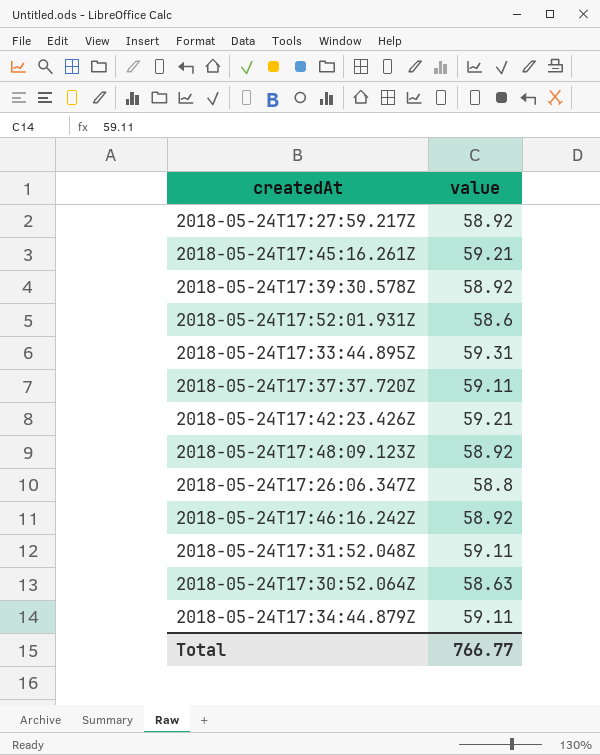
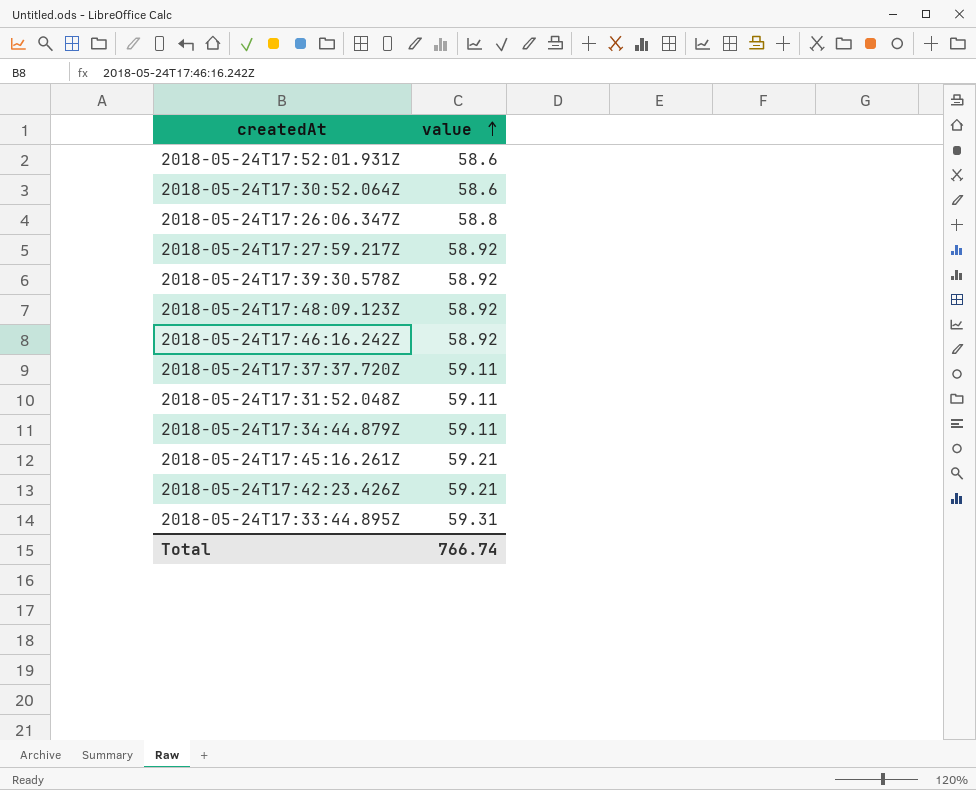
row order: none -> value ascending
2018-05-24T17:30:52.064Z | value: 58.63 -> 58.6
Total | value: 766.77 -> 766.74

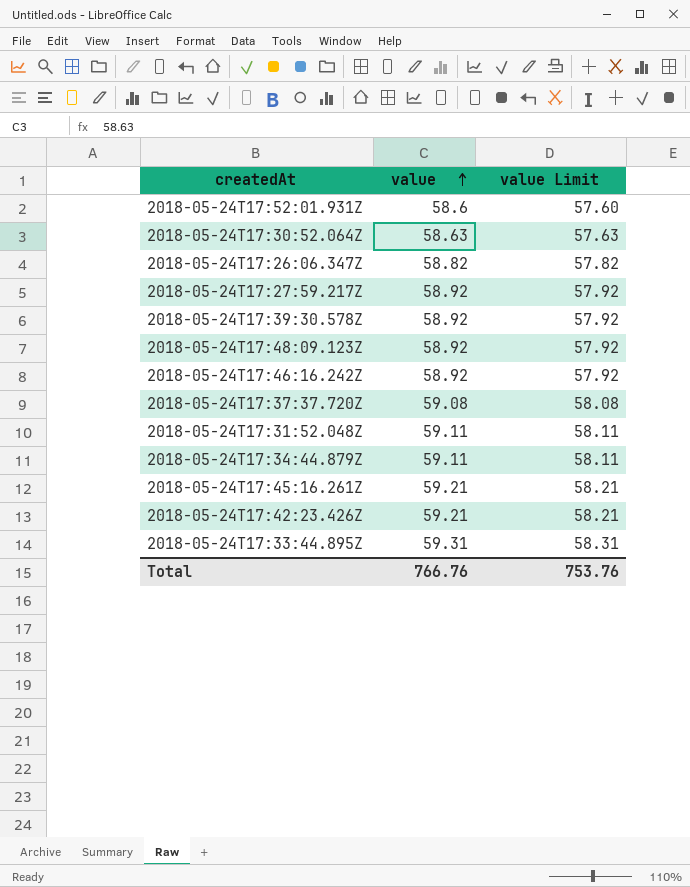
column value Limit | formula: none -> [value] - 1
2018-05-24T17:30:52.064Z | value: 58.6 -> 58.63
2018-05-24T17:26:06.347Z | value: 58.8 -> 58.82
2018-05-24T17:37:37.720Z | value: 59.11 -> 59.08
Total | value: 766.74 -> 766.76

